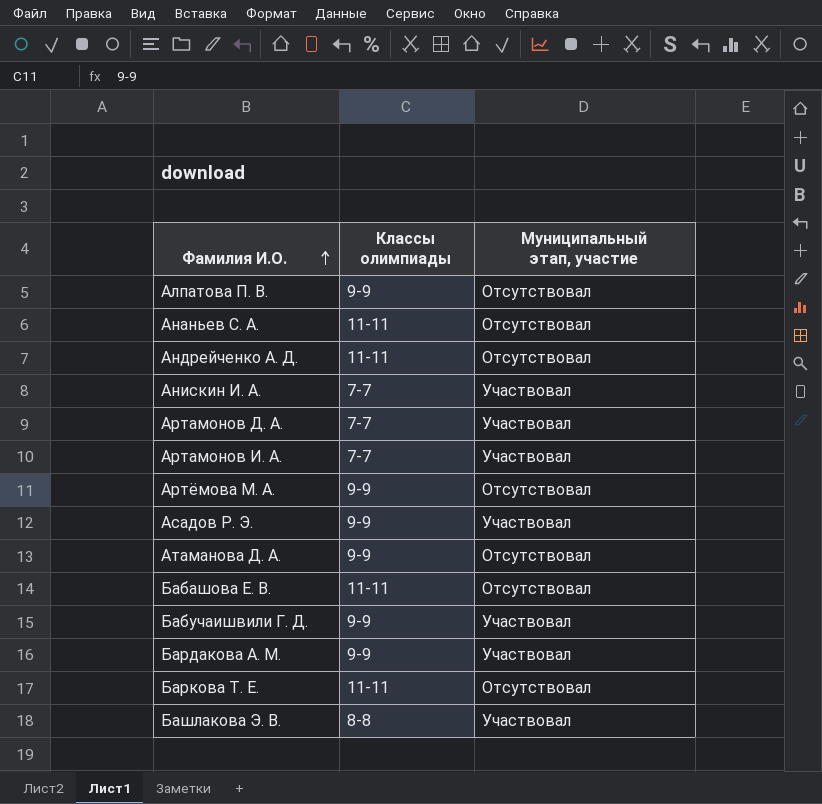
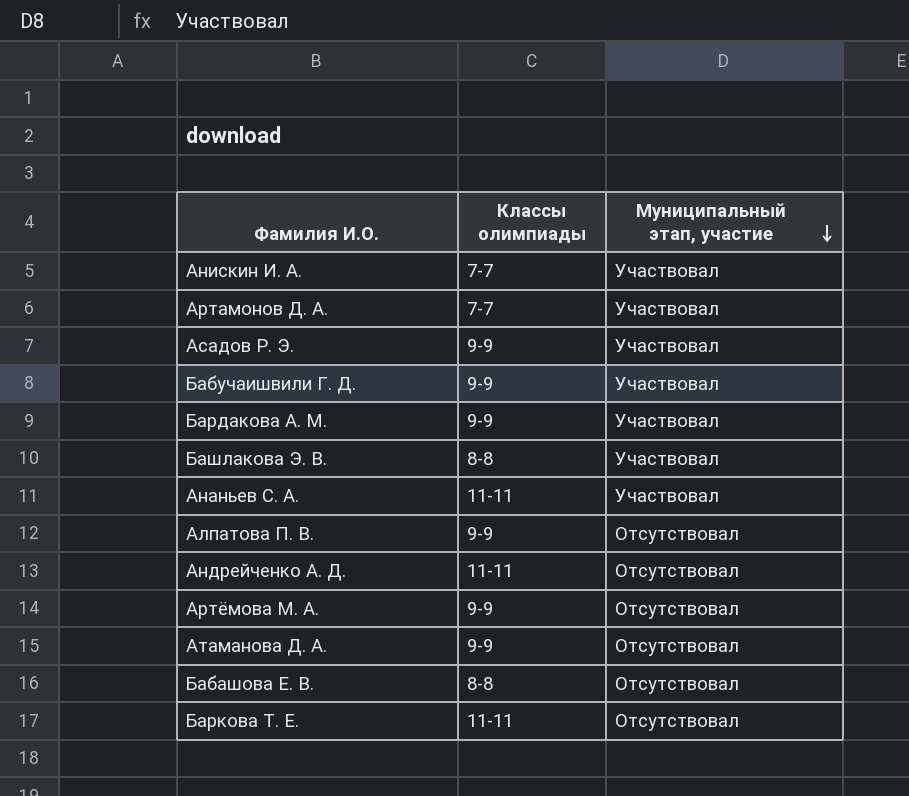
row order: Фамилия И.О. ascending -> Муниципальный этап, участие descending
row Артамонов И. А.: 7-7 | Участвовал -> none
Ананьев С. А. | Муниципальный этап, участие: Отсутствовал -> Участвовал
Бабашова Е. В. | Классы олимпиады: 11-11 -> 8-8

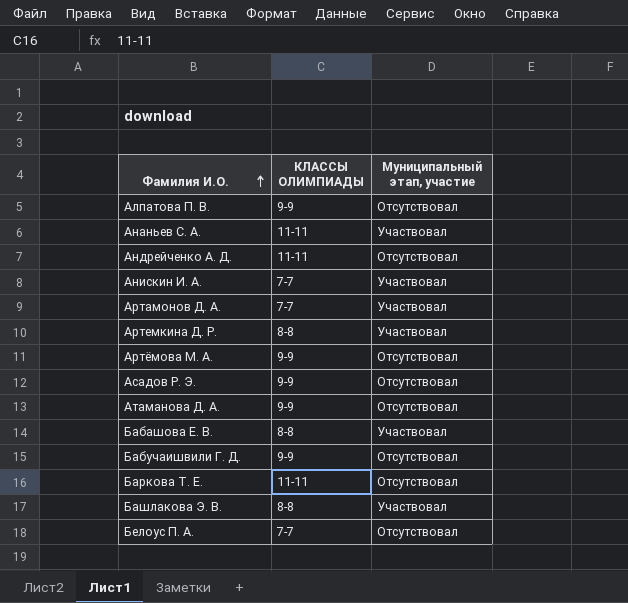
row order: Муниципальный этап, участие descending -> Фамилия И.О. ascending
column name: Классы олимпиады -> КЛАССЫ ОЛИМПИАДЫ
row Бардакова А. М.: 9-9 | Участвовал -> none
row Артемкина Д. Р.: none -> 8-8 | Участвовал
Асадов Р. Э. | Муниципальный этап, участие: Участвовал -> Отсутствовал
Бабашова Е. В. | Муниципальный этап, участие: Отсутствовал -> Участвовал
Бабучаишвили Г. Д. | Муниципальный этап, участие: Участвовал -> Отсутствовал
row Белоус П. А.: none -> 7-7 | Отсутствовал

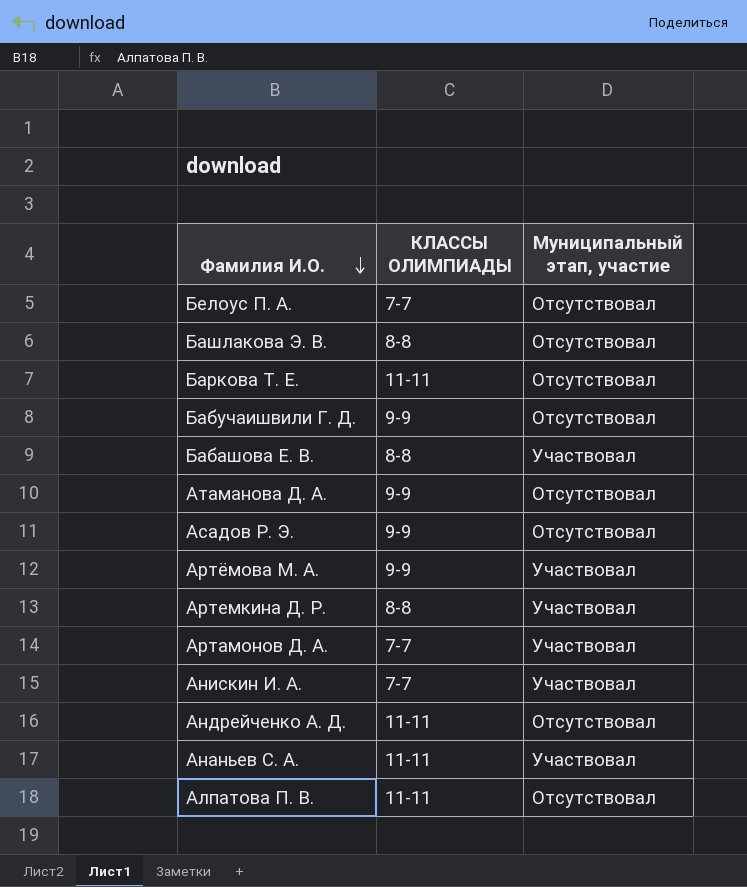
row order: Фамилия И.О. ascending -> Фамилия И.О. descending
Башлакова Э. В. | Муниципальный этап, участие: Участвовал -> Отсутствовал
Артёмова М. А. | Муниципальный этап, участие: Отсутствовал -> Участвовал
Алпатова П. В. | КЛАССЫ ОЛИМПИАДЫ: 9-9 -> 11-11

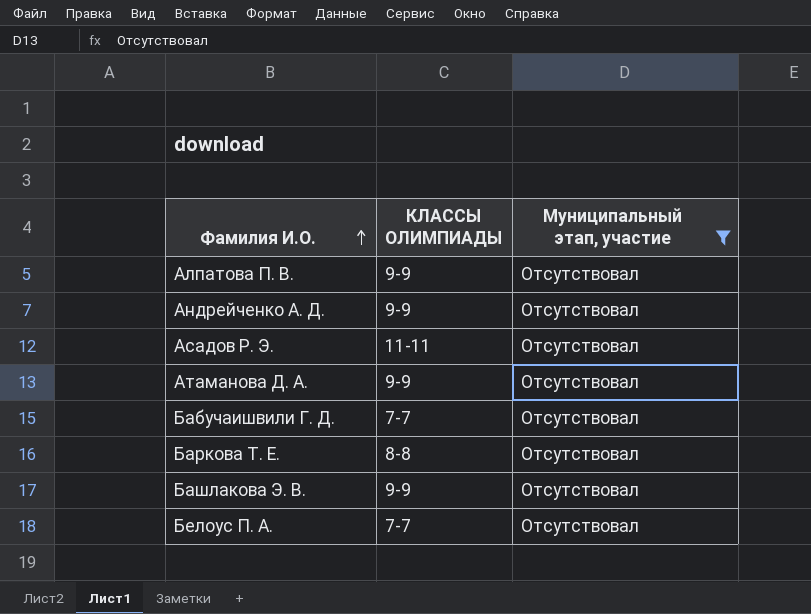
filter: none -> Муниципальный этап, участие = Отсутствовал
row order: Фамилия И.О. descending -> Фамилия И.О. ascending
Алпатова П. В. | КЛАССЫ ОЛИМПИАДЫ: 11-11 -> 9-9
Андрейченко А. Д. | КЛАССЫ ОЛИМПИАДЫ: 11-11 -> 9-9
Асадов Р. Э. | КЛАССЫ ОЛИМПИАДЫ: 9-9 -> 11-11
Бабучаишвили Г. Д. | КЛАССЫ ОЛИМПИАДЫ: 9-9 -> 7-7
Баркова Т. Е. | КЛАССЫ ОЛИМПИАДЫ: 11-11 -> 8-8
Башлакова Э. В. | КЛАССЫ ОЛИМПИАДЫ: 8-8 -> 9-9

